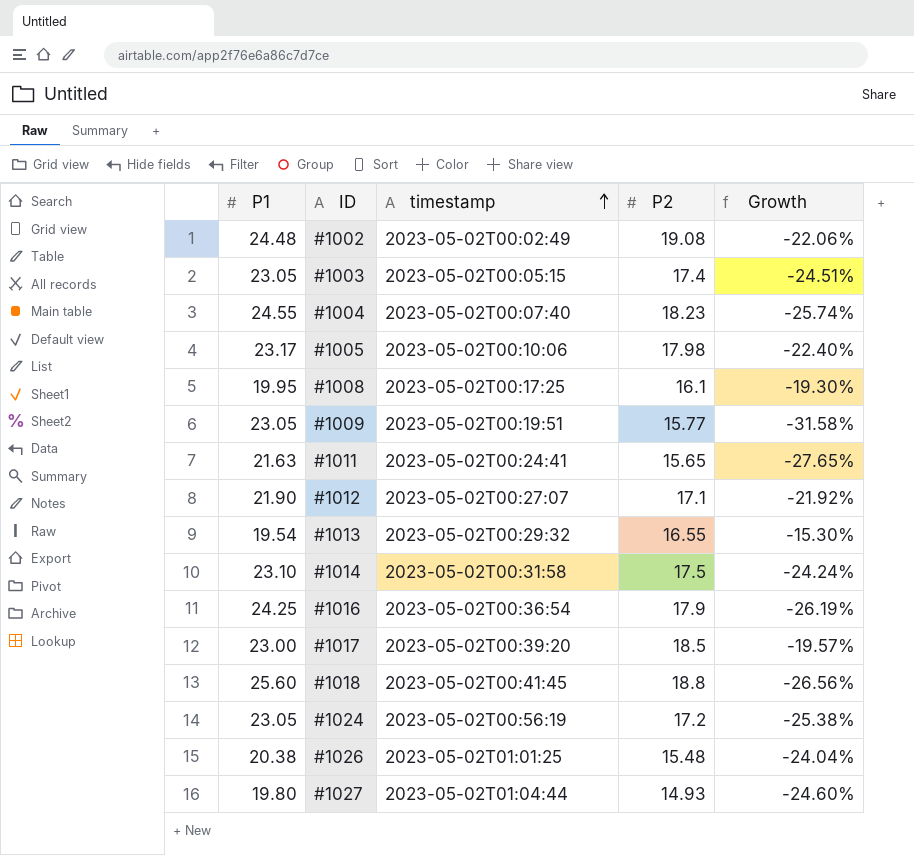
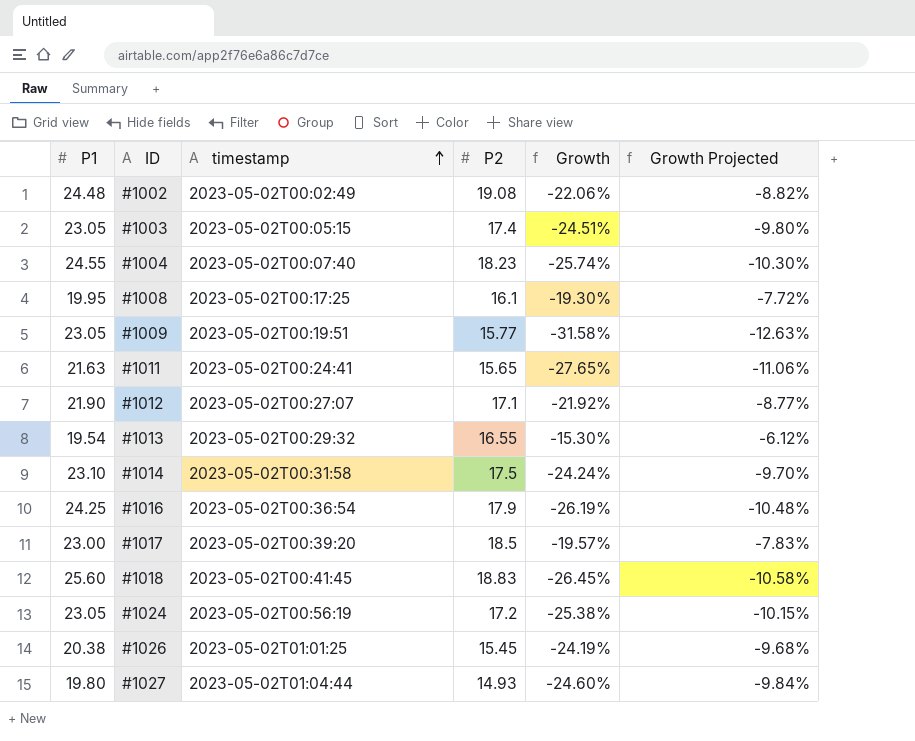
column Growth Projected | formula: none -> [Growth] * 0.4
row #1005: 23.17 | 2023-05-02T00:10:06 | 17.98 | -22.40% -> none
#1018 | P2: 18.8 -> 18.83
#1018 | Growth: -26.56% -> -26.45%
#1026 | P2: 15.48 -> 15.45
#1026 | Growth: -24.04% -> -24.19%

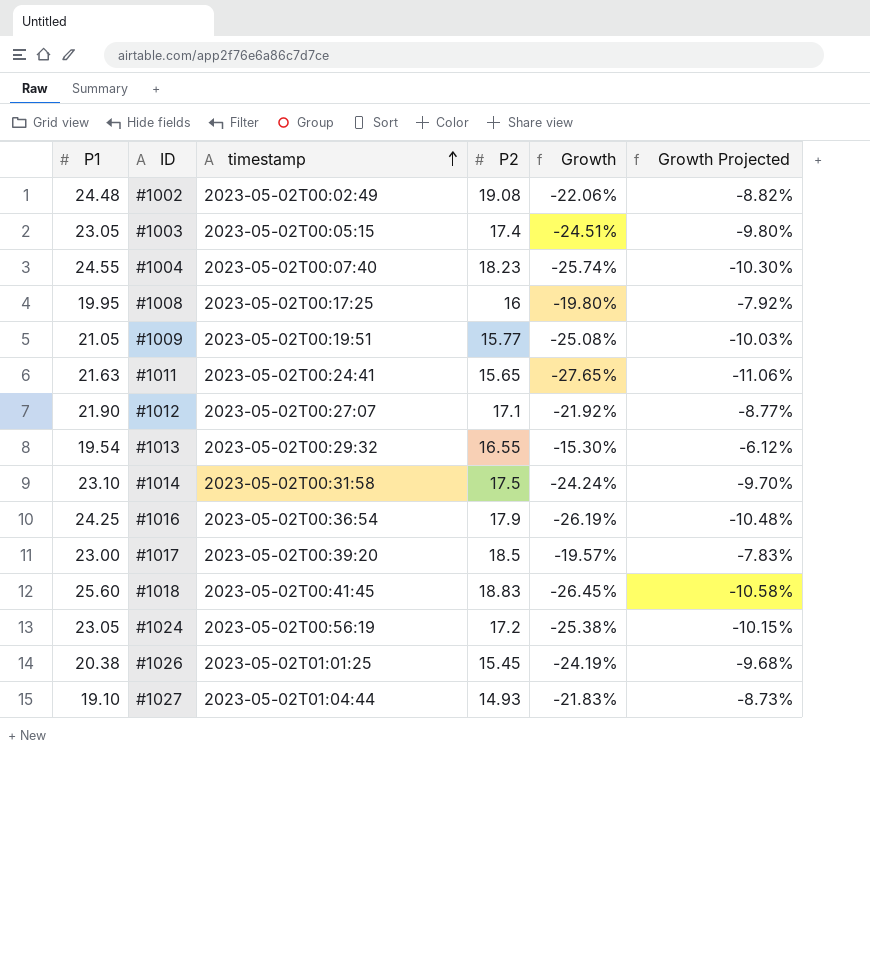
#1008 | P2: 16.1 -> 16
#1008 | Growth: -19.30% -> -19.80%
#1008 | Growth Projected: -7.72% -> -7.92%
#1009 | P1: 23.05 -> 21.05
#1009 | Growth: -31.58% -> -25.08%
#1009 | Growth Projected: -12.63% -> -10.03%
#1027 | P1: 19.80 -> 19.10
#1027 | Growth: -24.60% -> -21.83%
#1027 | Growth Projected: -9.84% -> -8.73%

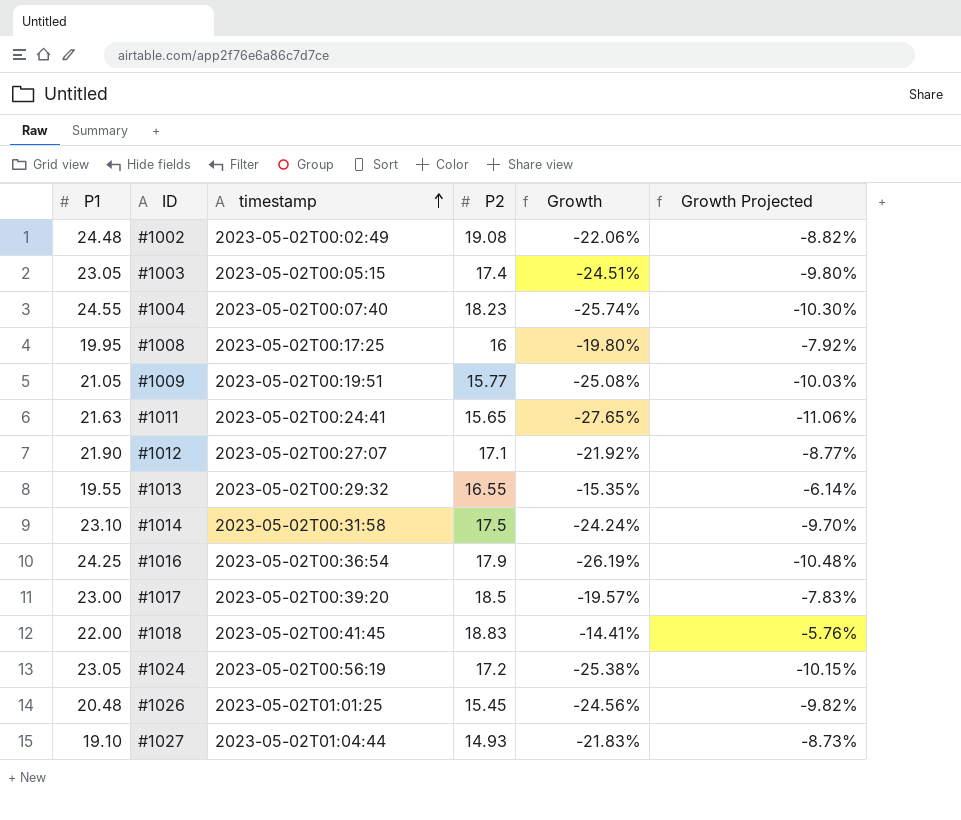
#1013 | P1: 19.54 -> 19.55
#1013 | Growth: -15.30% -> -15.35%
#1013 | Growth Projected: -6.12% -> -6.14%
#1018 | P1: 25.60 -> 22.00
#1018 | Growth: -26.45% -> -14.41%
#1018 | Growth Projected: -10.58% -> -5.76%
#1026 | P1: 20.38 -> 20.48
#1026 | Growth: -24.19% -> -24.56%
#1026 | Growth Projected: -9.68% -> -9.82%

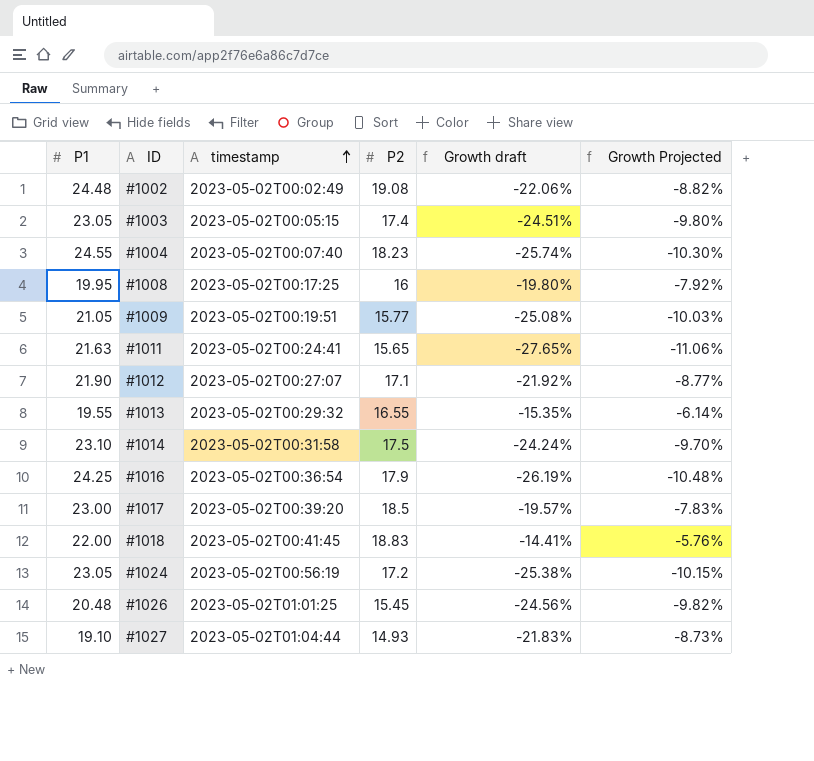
column name: Growth -> Growth draft

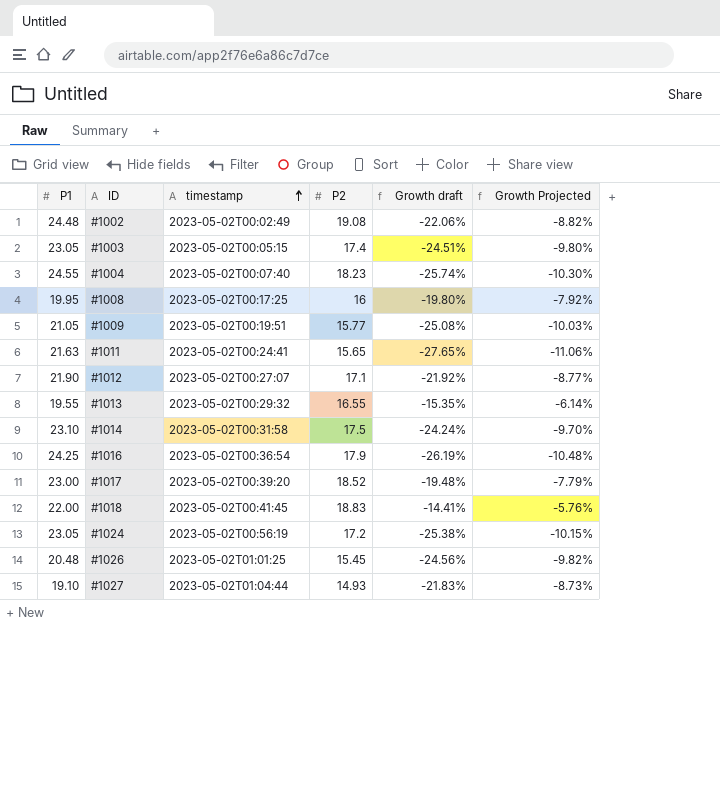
#1017 | P2: 18.5 -> 18.52
#1017 | Growth draft: -19.57% -> -19.48%
#1017 | Growth Projected: -7.83% -> -7.79%

